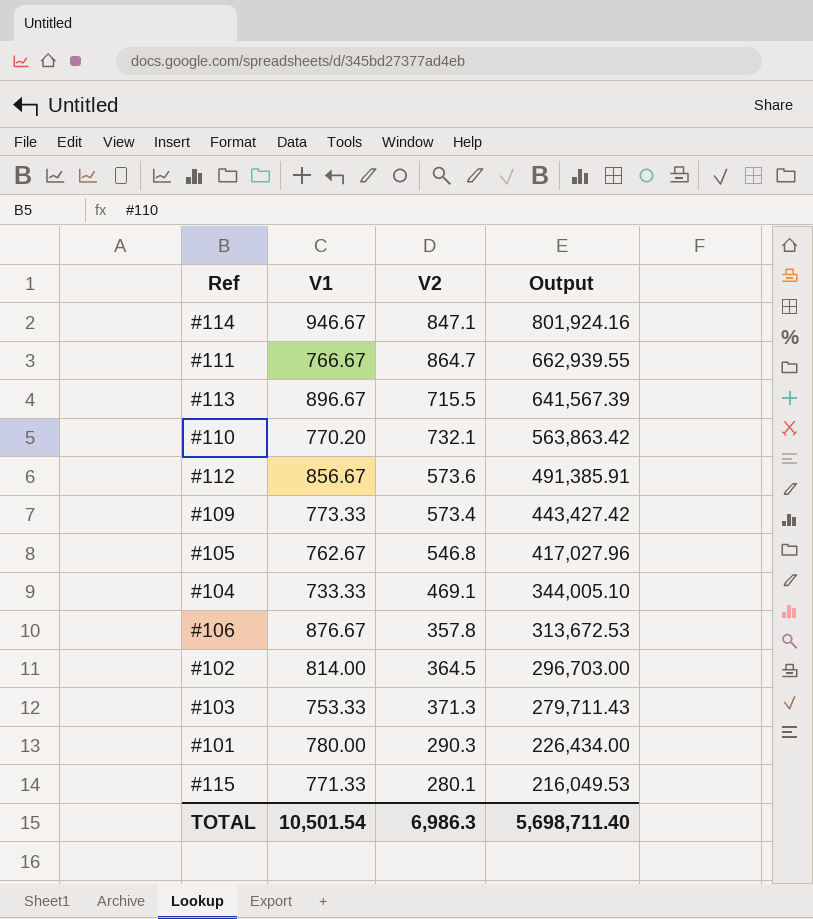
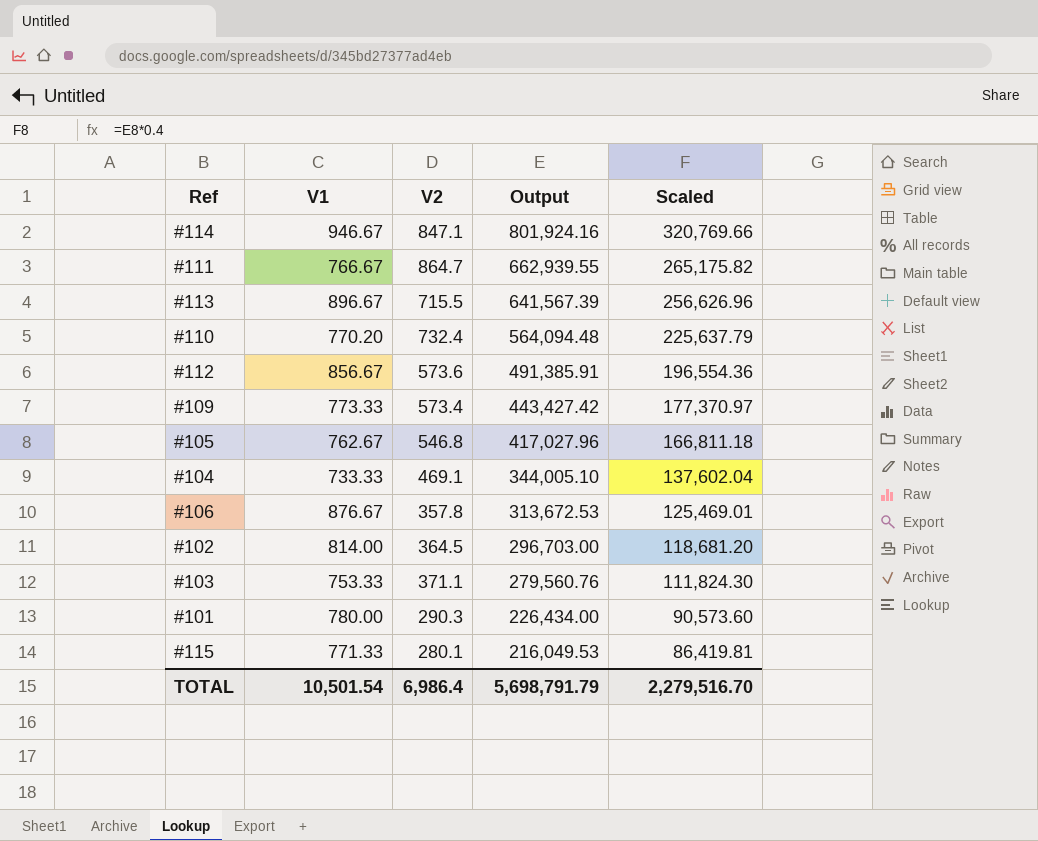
column Scaled | formula: none -> [Output] * 0.4
#110 | V2: 732.1 -> 732.4
#110 | Output: 563,863.42 -> 564,094.48
#103 | V2: 371.3 -> 371.1
#103 | Output: 279,711.43 -> 279,560.76
TOTAL | V2: 6,986.3 -> 6,986.4
TOTAL | Output: 5,698,711.40 -> 5,698,791.79

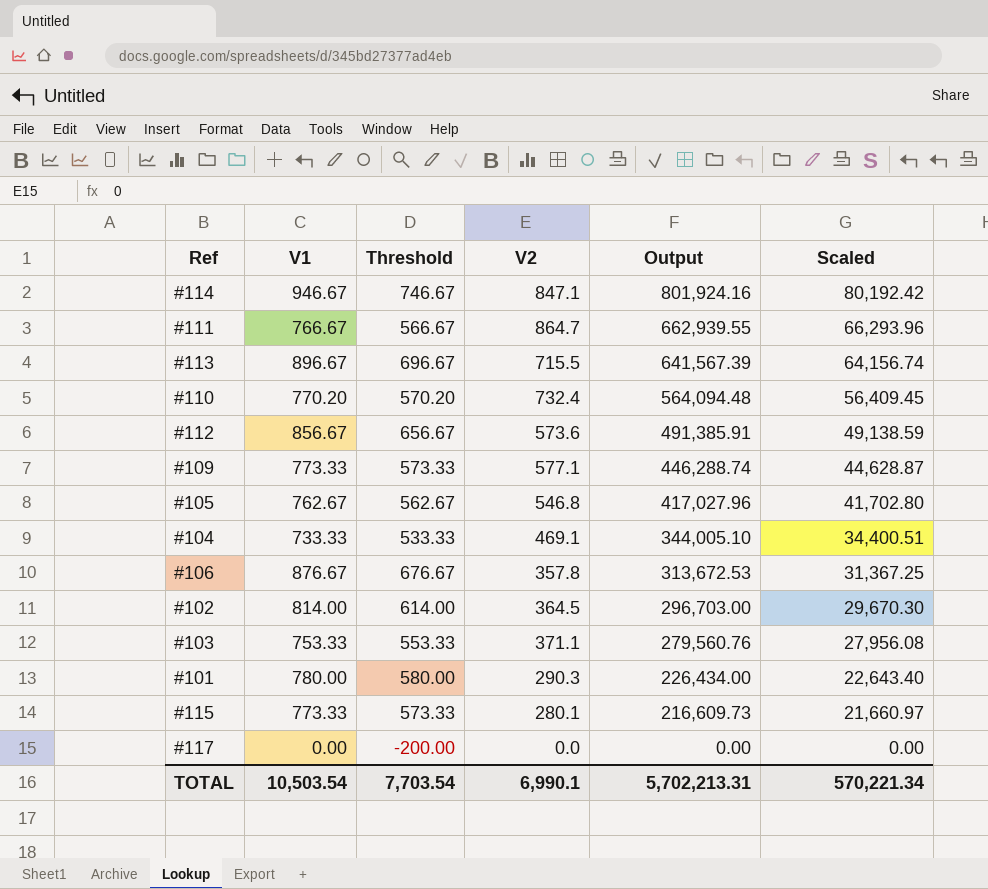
column Threshold | formula: none -> [V1] - 200
column Scaled | formula: [Output] * 0.4 -> [Output] * 0.1
#109 | V2: 573.4 -> 577.1
#109 | Output: 443,427.42 -> 446,288.74
#115 | V1: 771.33 -> 773.33
#115 | Output: 216,049.53 -> 216,609.73
row #117: none -> 0.00 | -200.00 | 0.0 | 0.00 | 0.00
TOTAL | V1: 10,501.54 -> 10,503.54
TOTAL | V2: 6,986.4 -> 6,990.1
TOTAL | Output: 5,698,791.79 -> 5,702,213.31
TOTAL | Scaled: 2,279,516.70 -> 570,221.34

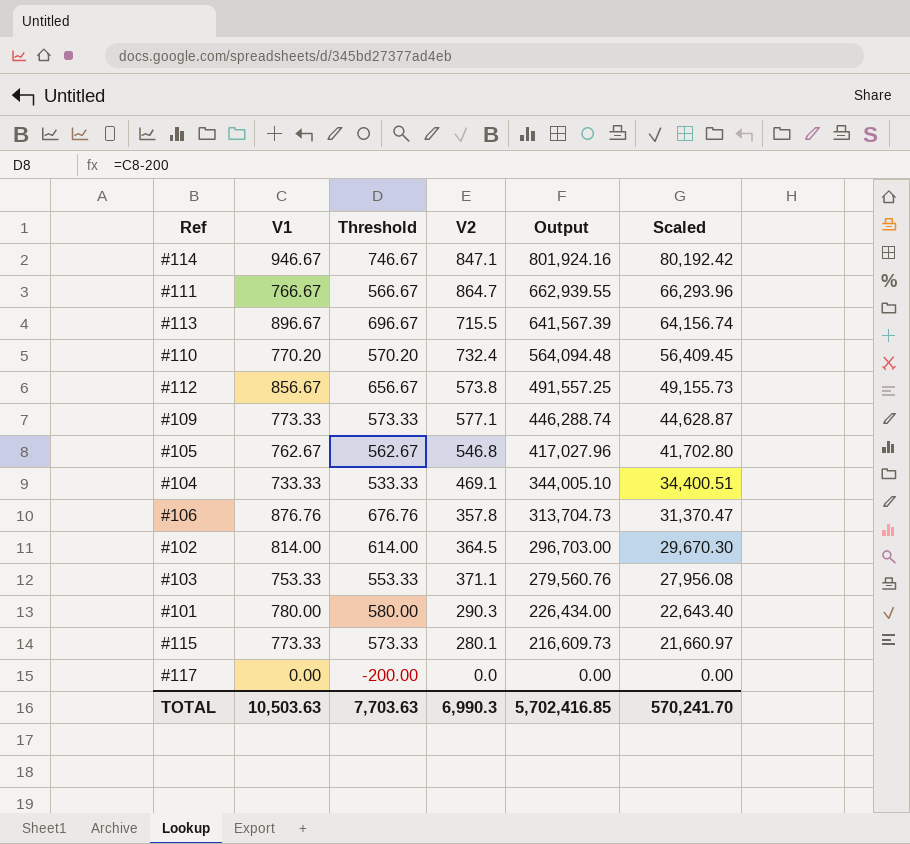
#112 | V2: 573.6 -> 573.8
#112 | Output: 491,385.91 -> 491,557.25
#112 | Scaled: 49,138.59 -> 49,155.73
#106 | V1: 876.67 -> 876.76
#106 | Threshold: 676.67 -> 676.76
#106 | Output: 313,672.53 -> 313,704.73
#106 | Scaled: 31,367.25 -> 31,370.47
TOTAL | V1: 10,503.54 -> 10,503.63
TOTAL | Threshold: 7,703.54 -> 7,703.63
TOTAL | V2: 6,990.1 -> 6,990.3
TOTAL | Output: 5,702,213.31 -> 5,702,416.85
TOTAL | Scaled: 570,221.34 -> 570,241.70

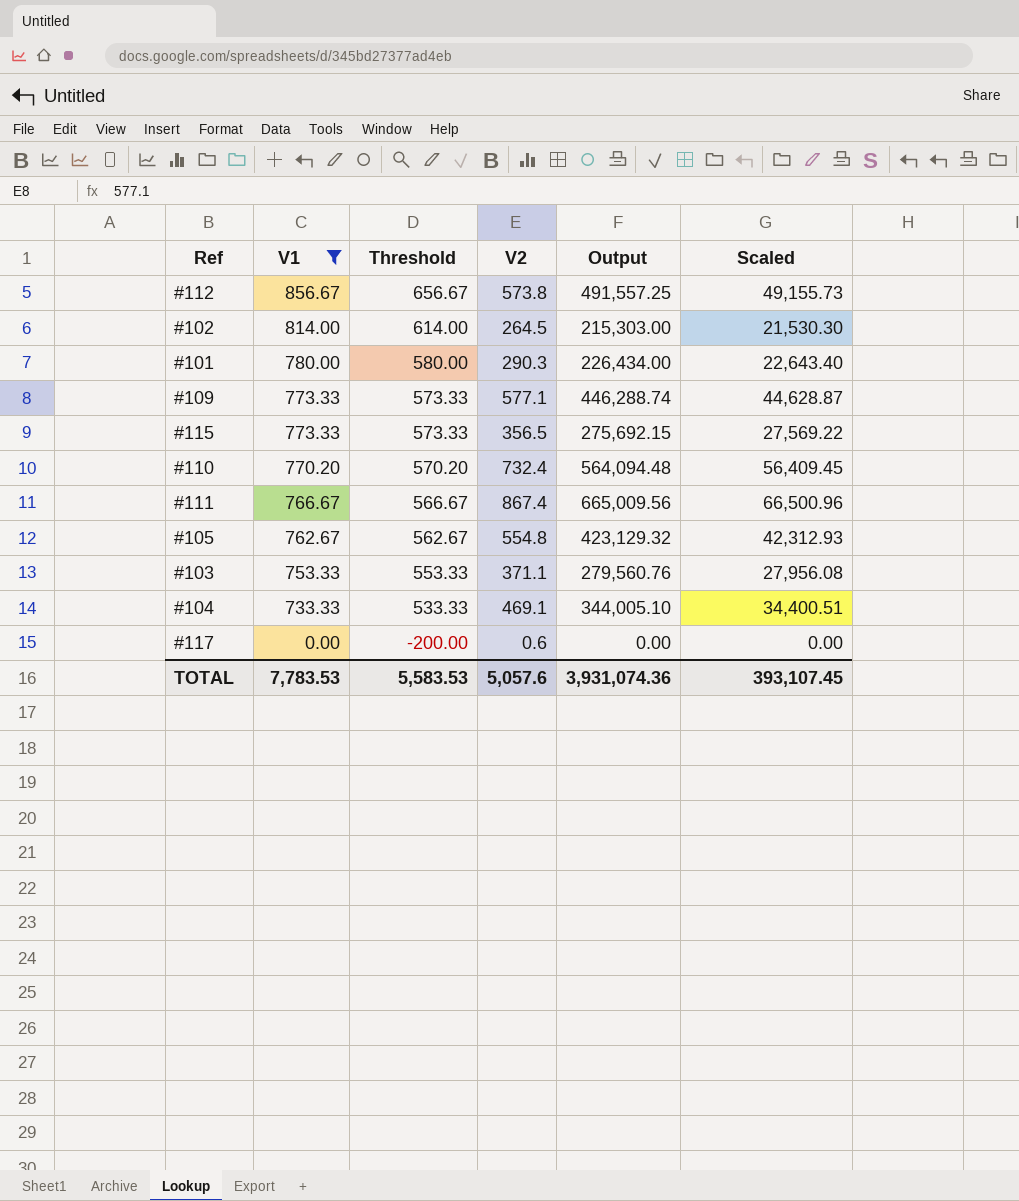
filter: none -> V1 <= 856.67
row order: Output descending -> V1 descending
#102 | V2: 364.5 -> 264.5
#102 | Output: 296,703.00 -> 215,303.00
#102 | Scaled: 29,670.30 -> 21,530.30
#115 | V2: 280.1 -> 356.5
#115 | Output: 216,609.73 -> 275,692.15
#115 | Scaled: 21,660.97 -> 27,569.22
#111 | V2: 864.7 -> 867.4
#111 | Output: 662,939.55 -> 665,009.56
#111 | Scaled: 66,293.96 -> 66,500.96
#105 | V2: 546.8 -> 554.8
#105 | Output: 417,027.96 -> 423,129.32
#105 | Scaled: 41,702.80 -> 42,312.93
#117 | V2: 0.0 -> 0.6
TOTAL | V1: 10,503.63 -> 7,783.53
TOTAL | Threshold: 7,703.63 -> 5,583.53
TOTAL | V2: 6,990.3 -> 5,057.6
TOTAL | Output: 5,702,416.85 -> 3,931,074.36
TOTAL | Scaled: 570,241.70 -> 393,107.45

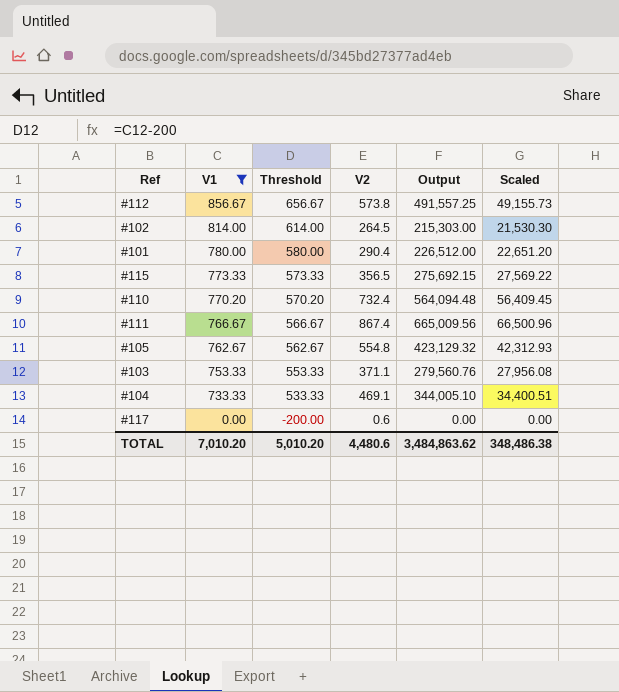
row #109: 773.33 | 573.33 | 577.1 | 446,288.74 | 44,628.87 -> none
#101 | V2: 290.3 -> 290.4
#101 | Output: 226,434.00 -> 226,512.00
#101 | Scaled: 22,643.40 -> 22,651.20
TOTAL | V1: 7,783.53 -> 7,010.20
TOTAL | Threshold: 5,583.53 -> 5,010.20
TOTAL | V2: 5,057.6 -> 4,480.6
TOTAL | Output: 3,931,074.36 -> 3,484,863.62
TOTAL | Scaled: 393,107.45 -> 348,486.38

